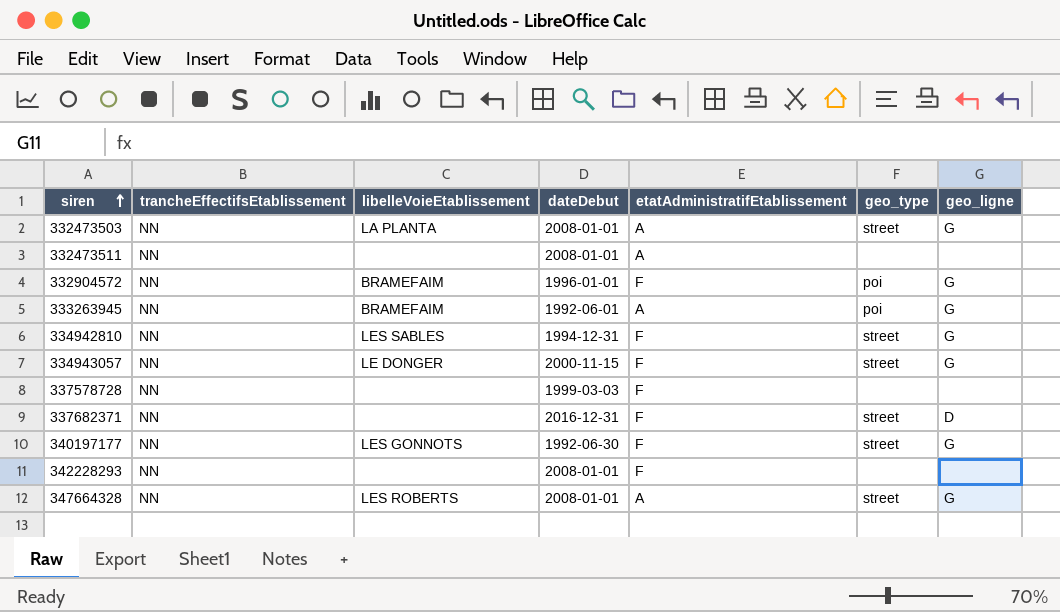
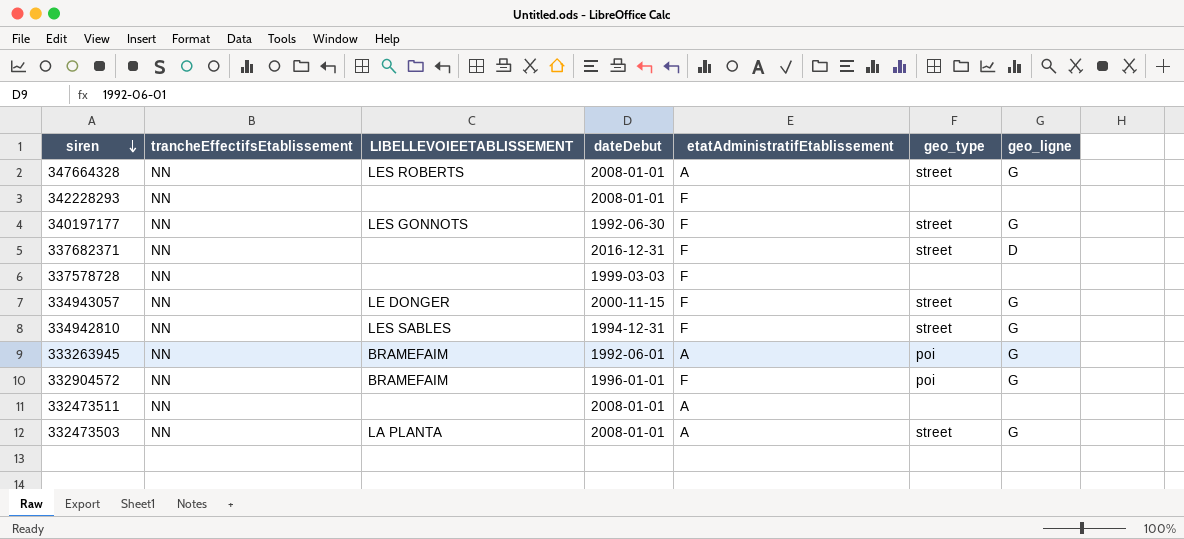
row order: siren ascending -> siren descending
column name: libelleVoieEtablissement -> LIBELLEVOIEETABLISSEMENT

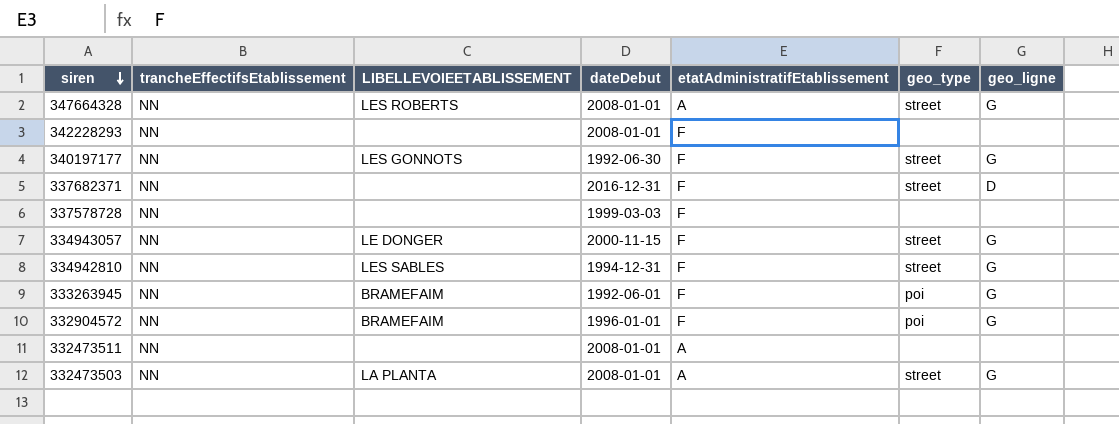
333263945 | etatAdministratifEtablissement: A -> F

